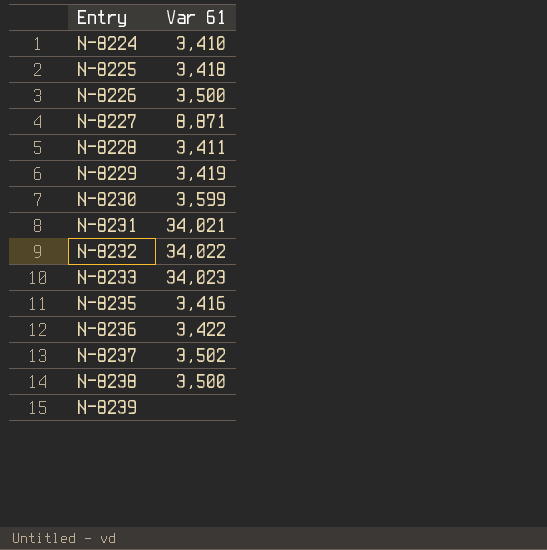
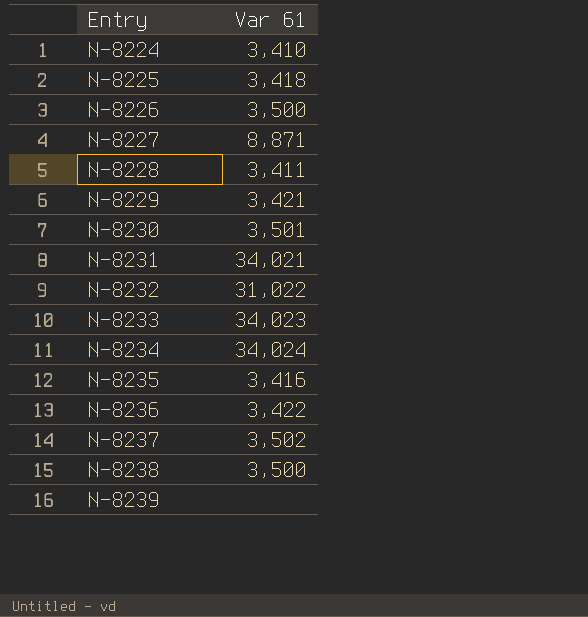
N-8229 | Var 61: 3,419 -> 3,421
N-8230 | Var 61: 3,599 -> 3,501
N-8232 | Var 61: 34,022 -> 31,022
row N-8234: none -> 34,024

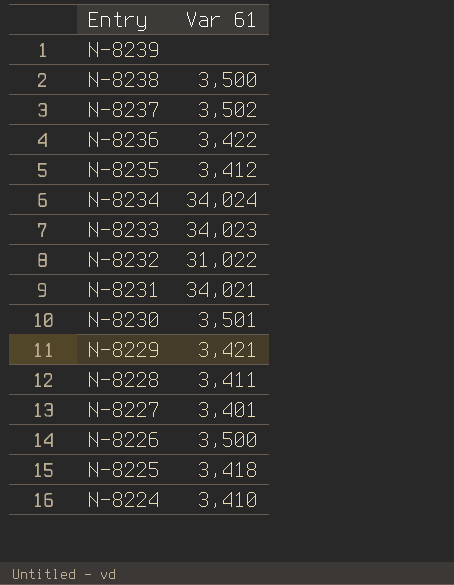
row order: Entry ascending -> Entry descending
N-8235 | Var 61: 3,416 -> 3,412
N-8227 | Var 61: 8,871 -> 3,401

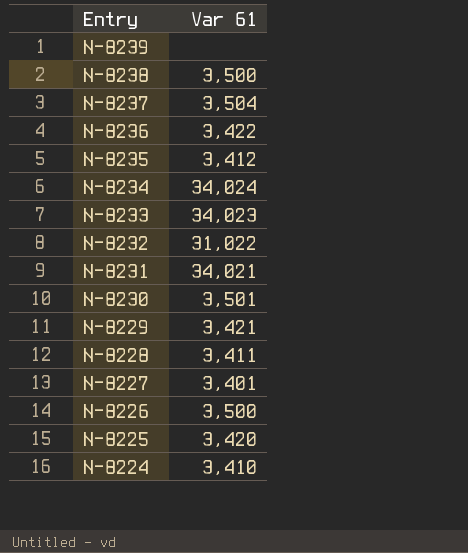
N-8237 | Var 61: 3,502 -> 3,504
N-8225 | Var 61: 3,418 -> 3,420

